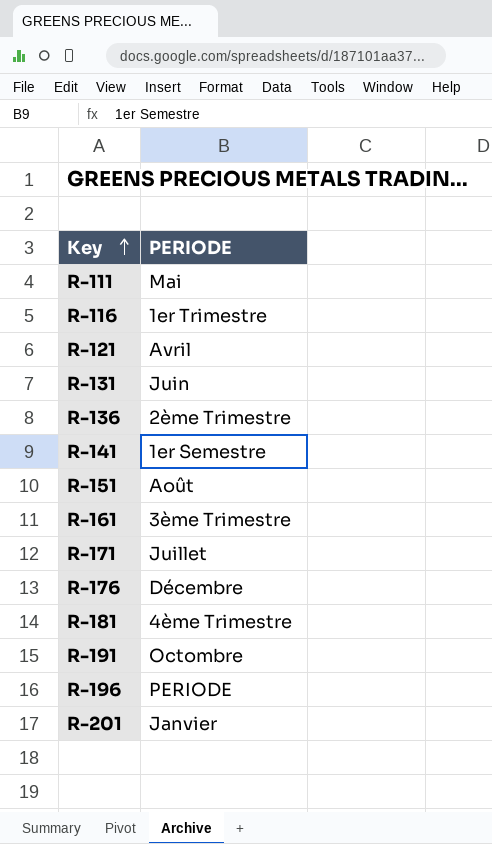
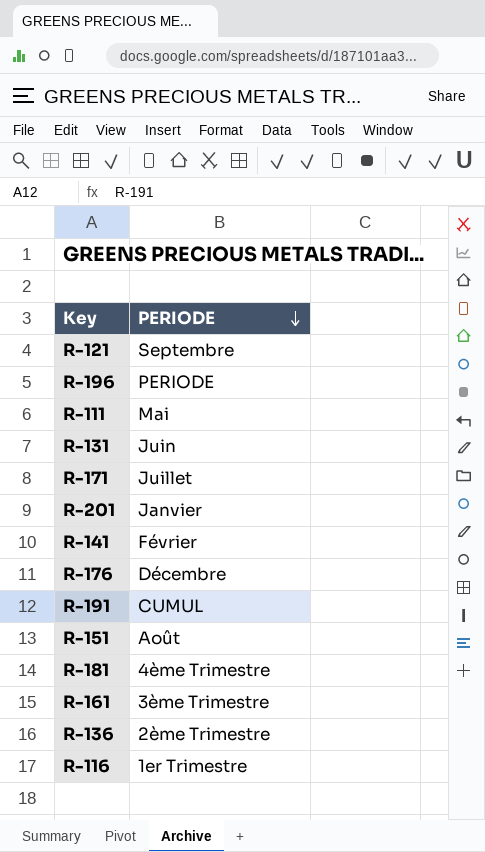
row order: Key ascending -> PERIODE descending
R-121 | PERIODE: Avril -> Septembre
R-141 | PERIODE: 1er Semestre -> Février
R-191 | PERIODE: Octombre -> CUMUL

